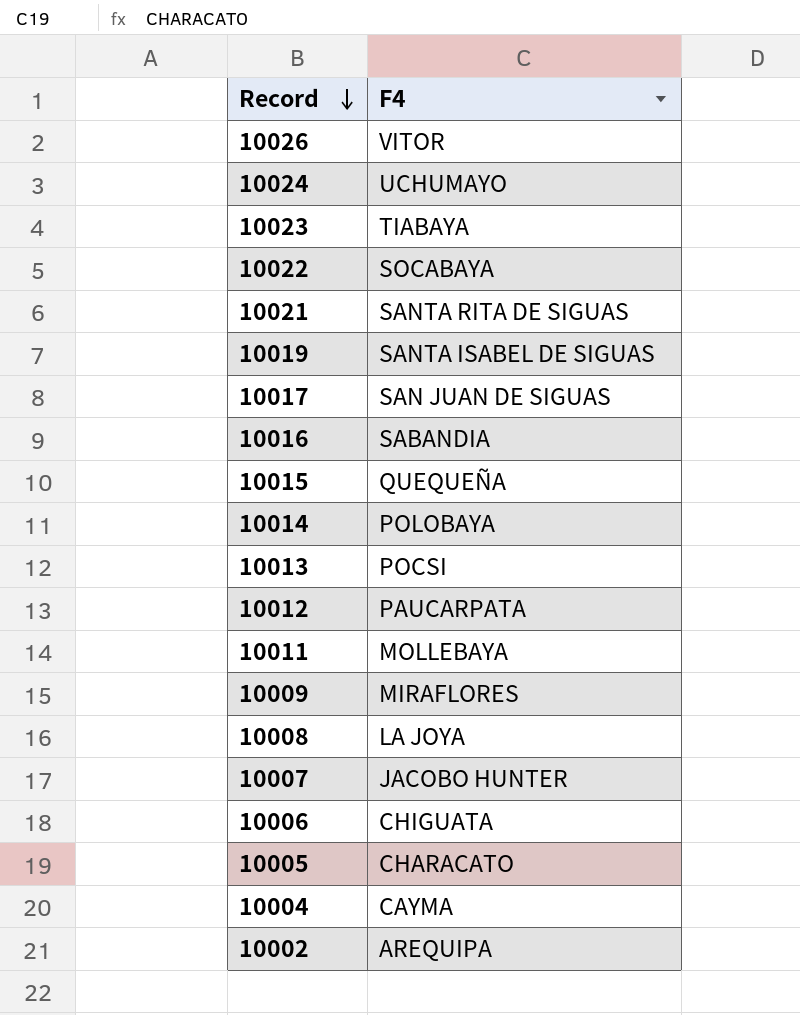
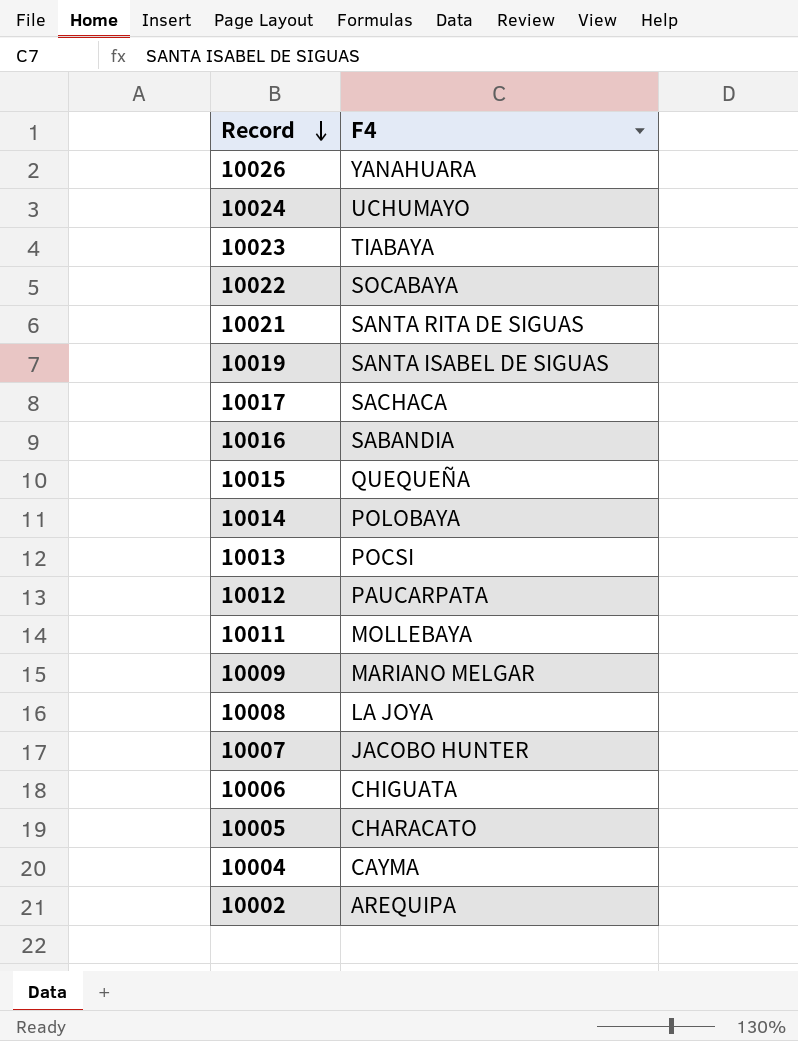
10026 | F4: VITOR -> YANAHUARA
10017 | F4: SAN JUAN DE SIGUAS -> SACHACA
10009 | F4: MIRAFLORES -> MARIANO MELGAR

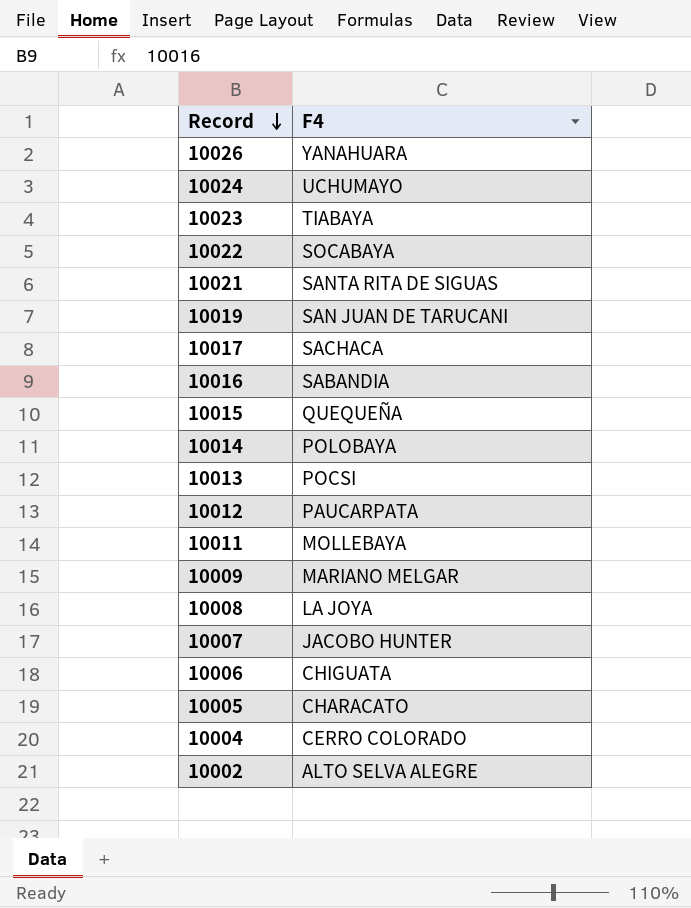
10019 | F4: SANTA ISABEL DE SIGUAS -> SAN JUAN DE TARUCANI
10004 | F4: CAYMA -> CERRO COLORADO
10002 | F4: AREQUIPA -> ALTO SELVA ALEGRE

